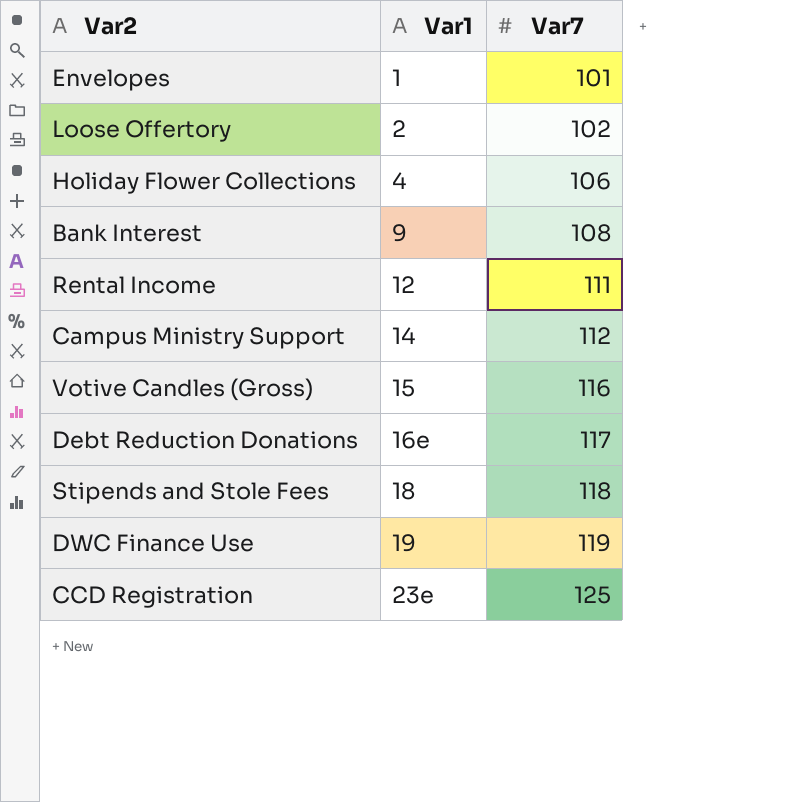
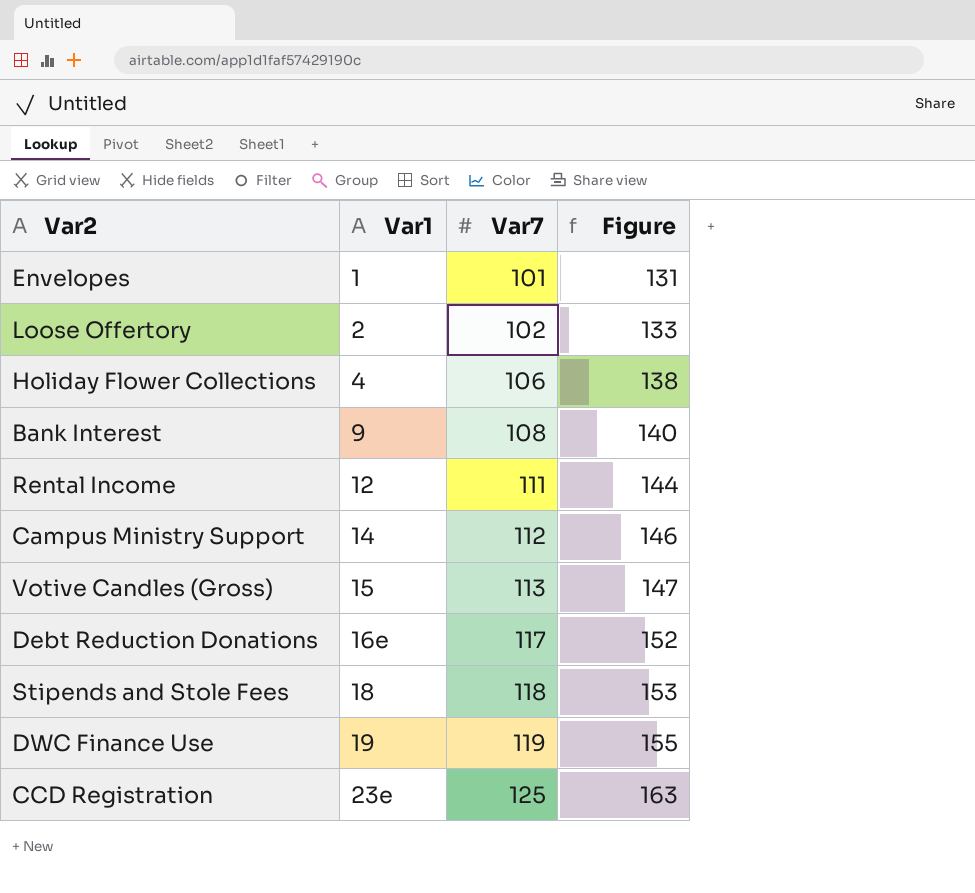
column Figure | formula: none -> [Var7] * 1.3
Votive Candles (Gross) | Var7: 116 -> 113

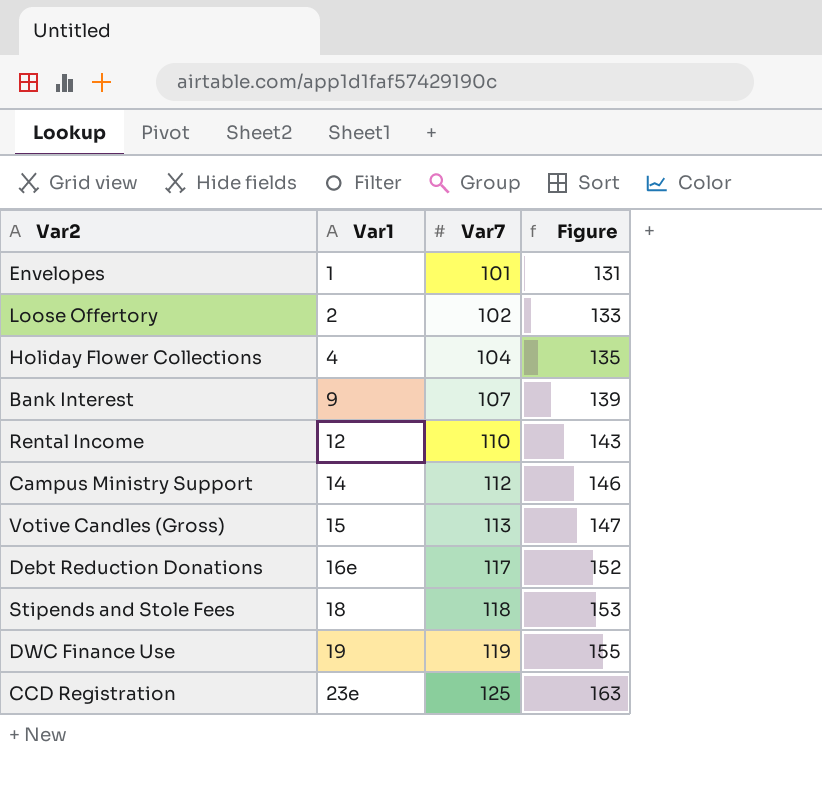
Holiday Flower Collections | Var7: 106 -> 104
Holiday Flower Collections | Figure: 138 -> 135
Bank Interest | Var7: 108 -> 107
Bank Interest | Figure: 140 -> 139
Rental Income | Var7: 111 -> 110
Rental Income | Figure: 144 -> 143

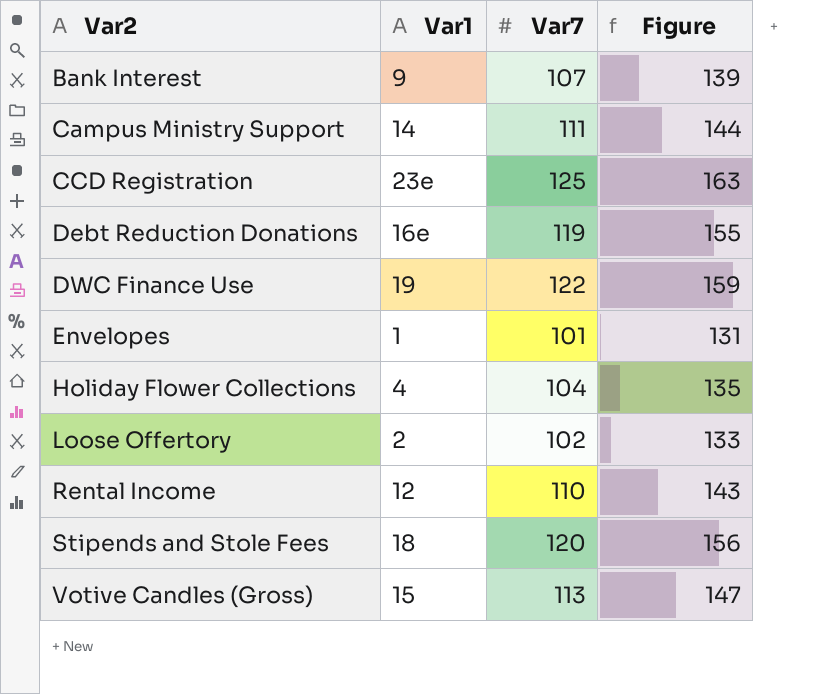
row order: Var1 ascending -> Var2 ascending
Campus Ministry Support | Var7: 112 -> 111
Campus Ministry Support | Figure: 146 -> 144
Debt Reduction Donations | Var7: 117 -> 119
Debt Reduction Donations | Figure: 152 -> 155
DWC Finance Use | Var7: 119 -> 122
DWC Finance Use | Figure: 155 -> 159
Stipends and Stole Fees | Var7: 118 -> 120
Stipends and Stole Fees | Figure: 153 -> 156

